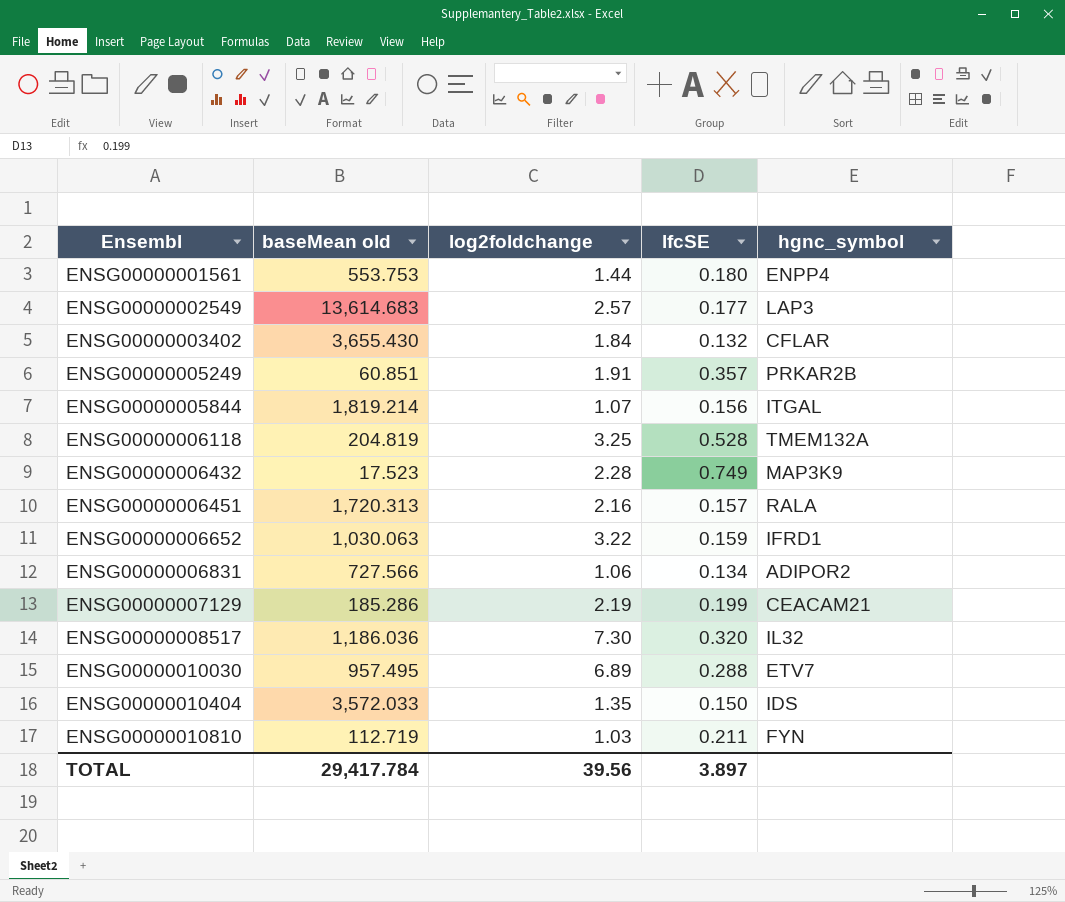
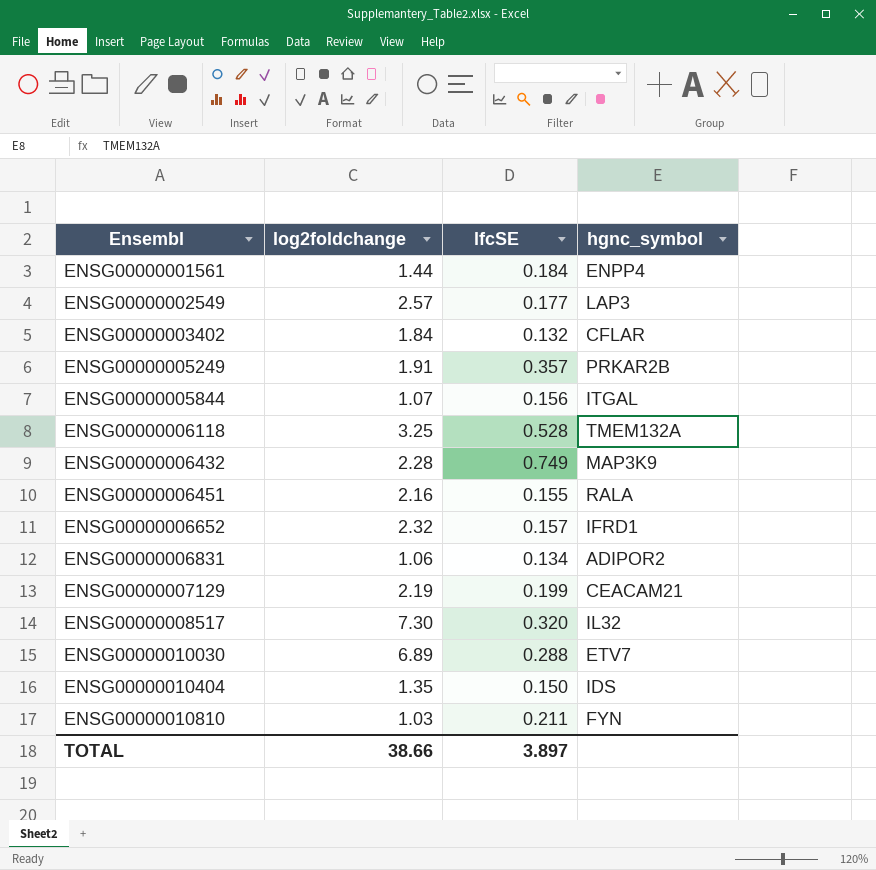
column baseMean old | position: 2 -> none
ENSG00000001561 | lfcSE: 0.180 -> 0.184
ENSG00000006451 | lfcSE: 0.157 -> 0.155
ENSG00000006652 | log2foldchange: 3.22 -> 2.32
ENSG00000006652 | lfcSE: 0.159 -> 0.157
TOTAL | log2foldchange: 39.56 -> 38.66

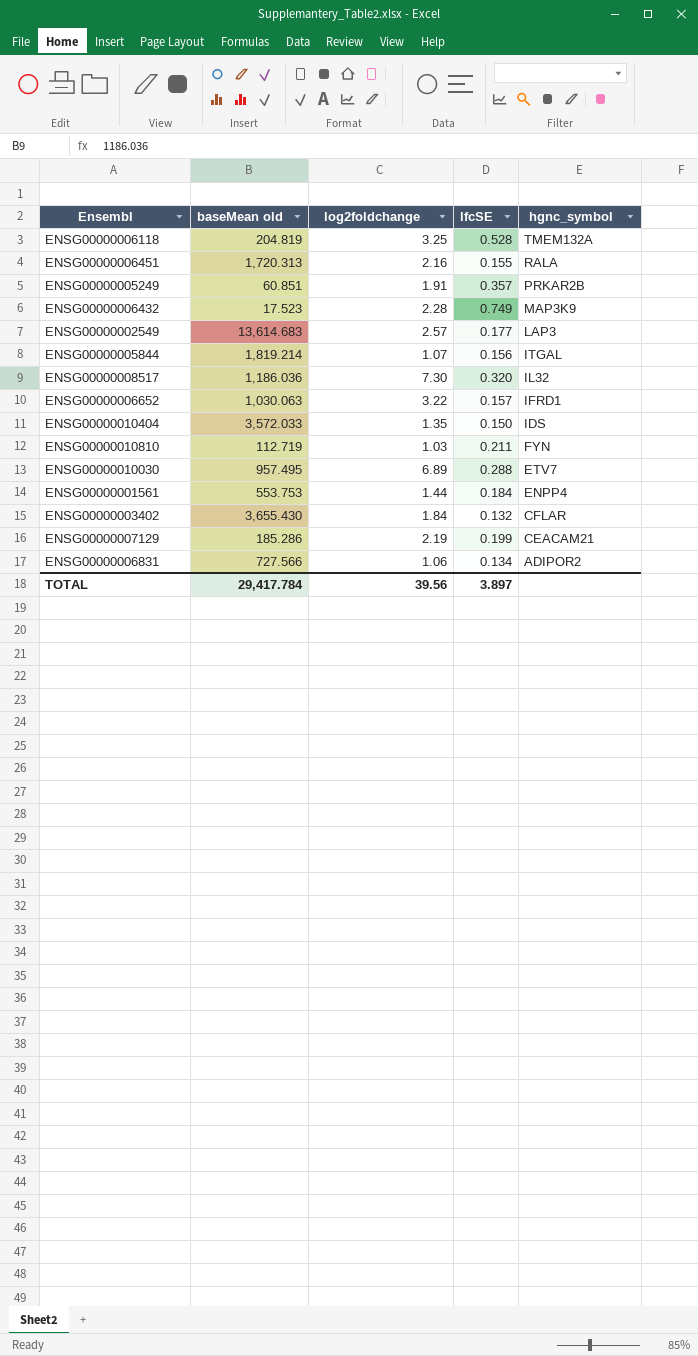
row order: Ensembl ascending -> hgnc_symbol descending
column baseMean old | position: none -> 2
ENSG00000006652 | log2foldchange: 2.32 -> 3.22
TOTAL | log2foldchange: 38.66 -> 39.56

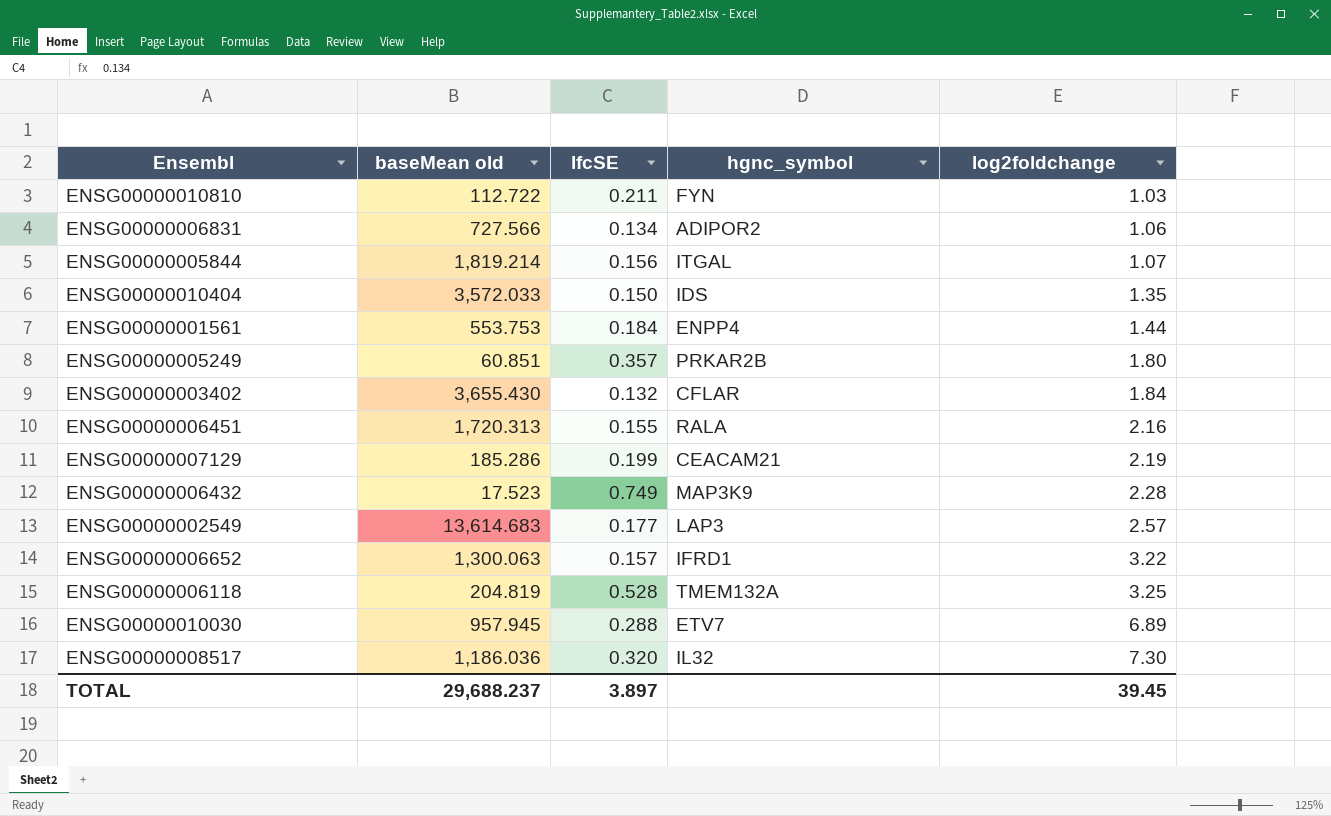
row order: hgnc_symbol descending -> log2foldchange ascending
column log2foldchange | position: 3 -> 5
ENSG00000010810 | baseMean old: 112.719 -> 112.722
ENSG00000005249 | log2foldchange: 1.91 -> 1.80
ENSG00000006652 | baseMean old: 1,030.063 -> 1,300.063
ENSG00000010030 | baseMean old: 957.495 -> 957.945
TOTAL | baseMean old: 29,417.784 -> 29,688.237
TOTAL | log2foldchange: 39.56 -> 39.45

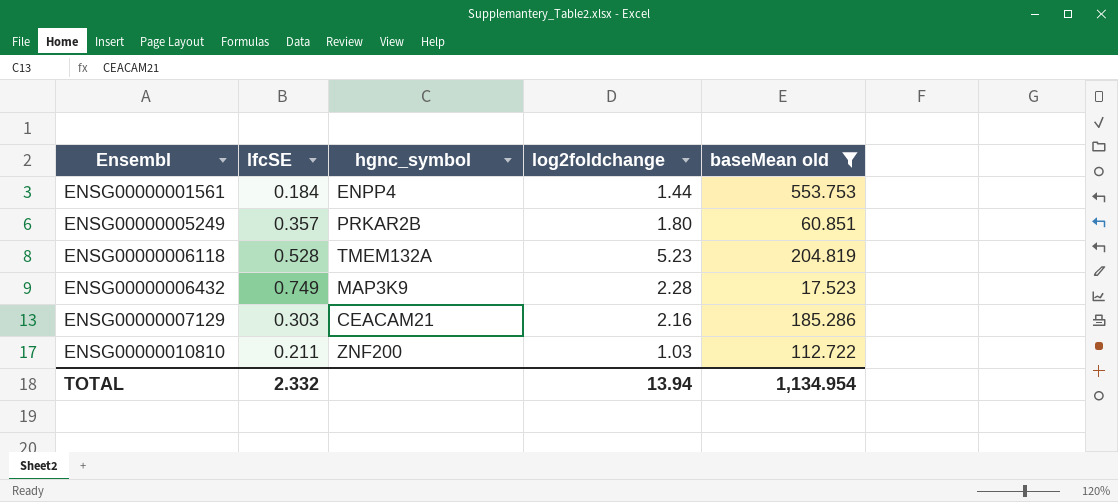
filter: none -> baseMean old <= 553.753
row order: log2foldchange ascending -> Ensembl ascending
column baseMean old | position: 2 -> 5
ENSG00000006118 | log2foldchange: 3.25 -> 5.23
ENSG00000007129 | lfcSE: 0.199 -> 0.303
ENSG00000007129 | log2foldchange: 2.19 -> 2.16
ENSG00000010810 | hgnc_symbol: FYN -> ZNF200
TOTAL | lfcSE: 3.897 -> 2.332
TOTAL | log2foldchange: 39.45 -> 13.94
TOTAL | baseMean old: 29,688.237 -> 1,134.954

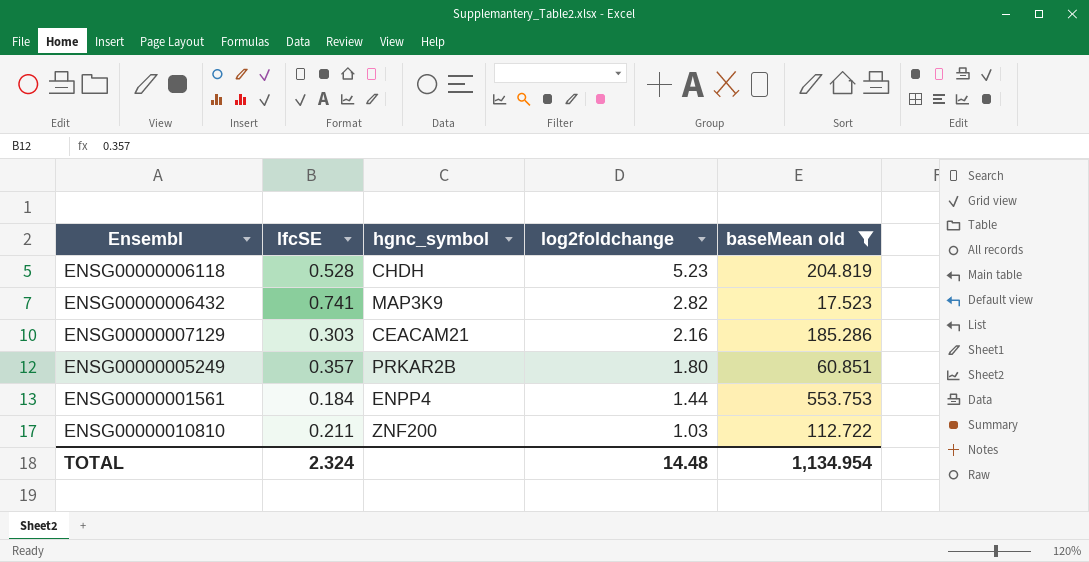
row order: Ensembl ascending -> log2foldchange descending
ENSG00000006118 | hgnc_symbol: TMEM132A -> CHDH
ENSG00000006432 | lfcSE: 0.749 -> 0.741
ENSG00000006432 | log2foldchange: 2.28 -> 2.82
TOTAL | lfcSE: 2.332 -> 2.324
TOTAL | log2foldchange: 13.94 -> 14.48

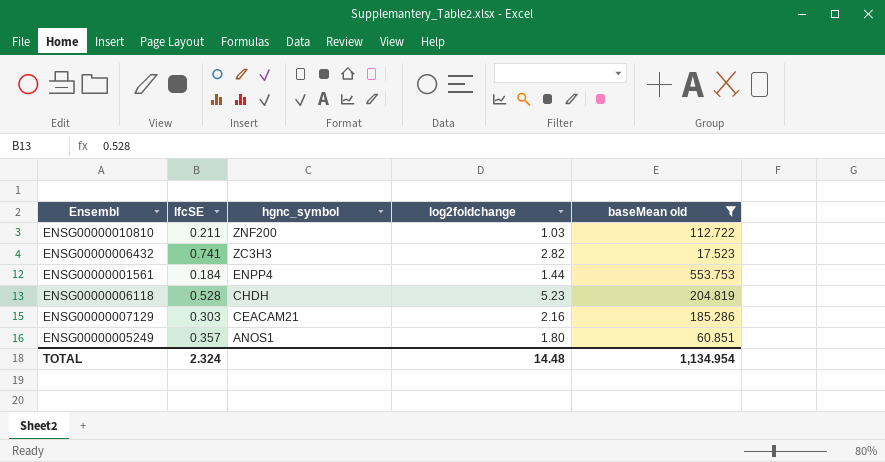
row order: log2foldchange descending -> hgnc_symbol descending
ENSG00000006432 | hgnc_symbol: MAP3K9 -> ZC3H3
ENSG00000005249 | hgnc_symbol: PRKAR2B -> ANOS1

